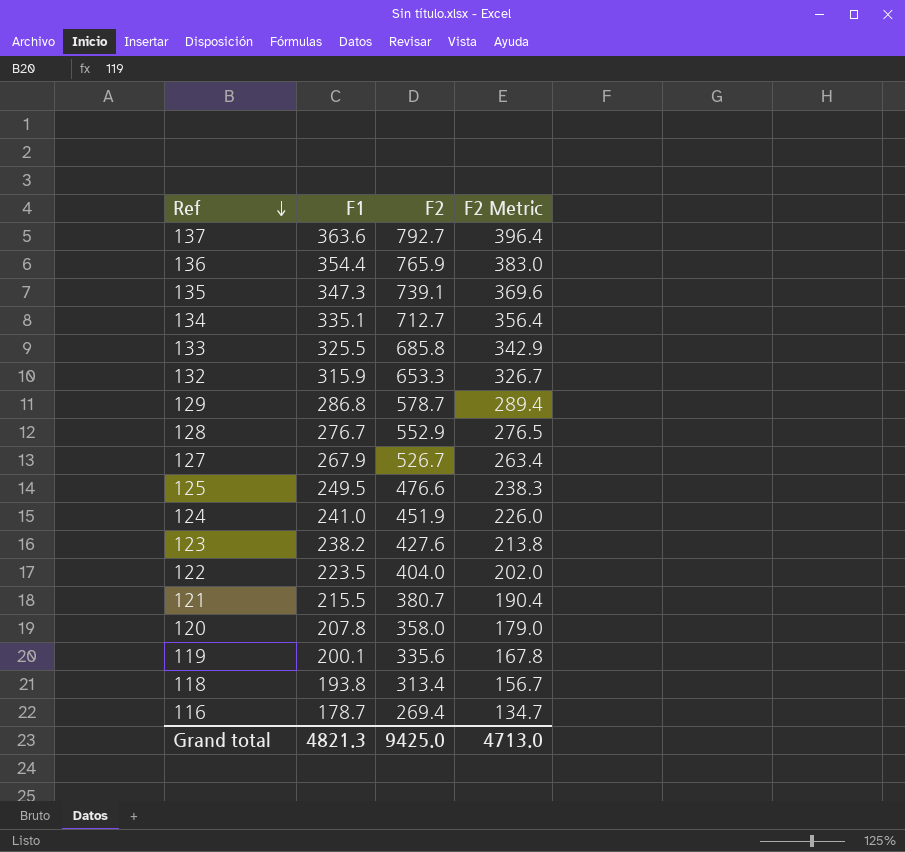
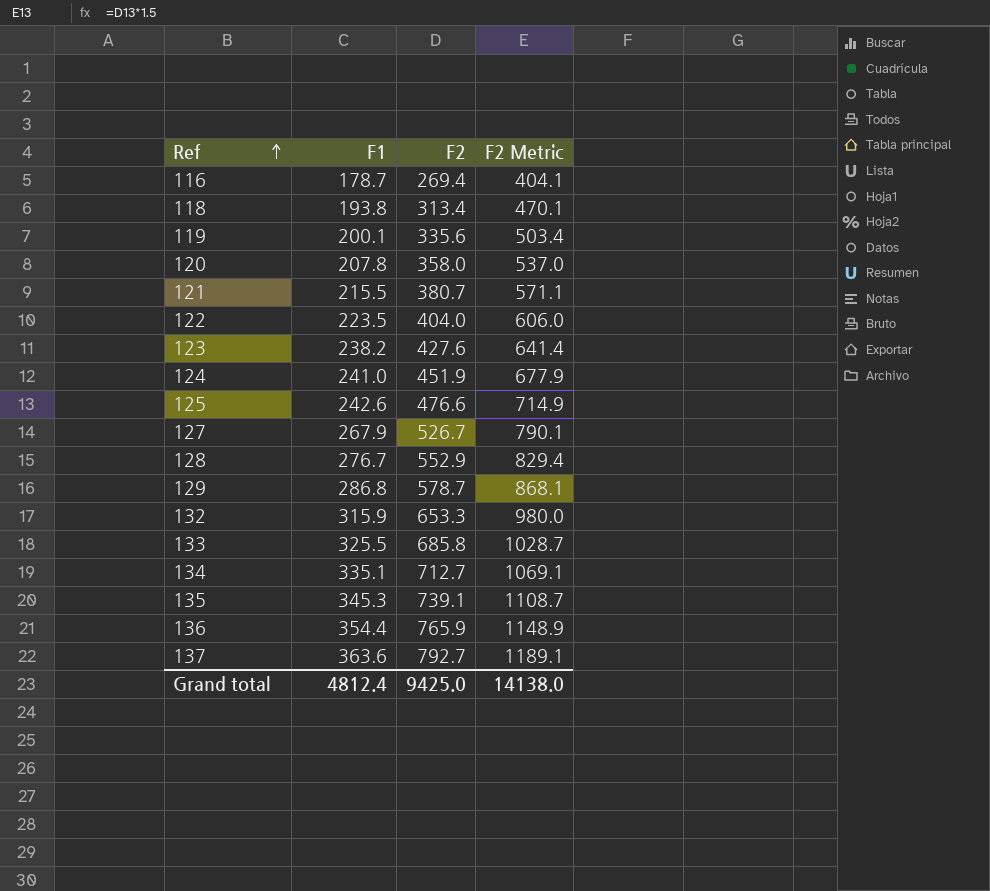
row order: Ref descending -> Ref ascending
column F2 Metric | formula: [F2] * 0.5 -> [F2] * 1.5
125 | F1: 249.5 -> 242.6
135 | F1: 347.3 -> 345.3
Grand total | F1: 4821.3 -> 4812.4
Grand total | F2 Metric: 4713.0 -> 14138.0

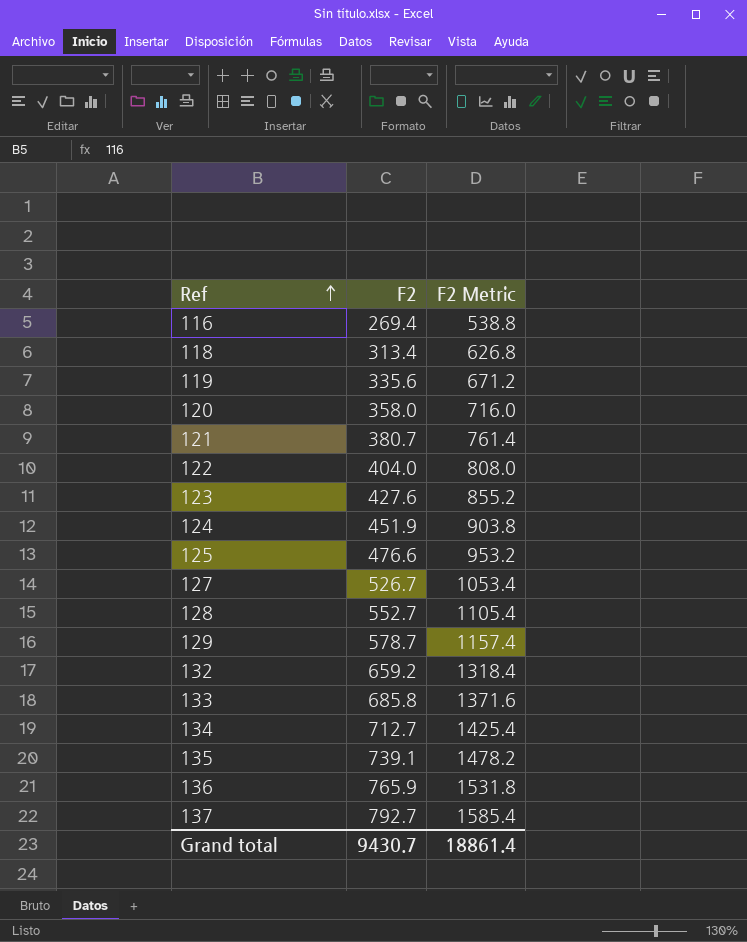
column F1 | position: 2 -> none
column F2 Metric | formula: [F2] * 1.5 -> [F2] * 2
128 | F2: 552.9 -> 552.7
132 | F2: 653.3 -> 659.2
Grand total | F2: 9425.0 -> 9430.7
Grand total | F2 Metric: 14138.0 -> 18861.4

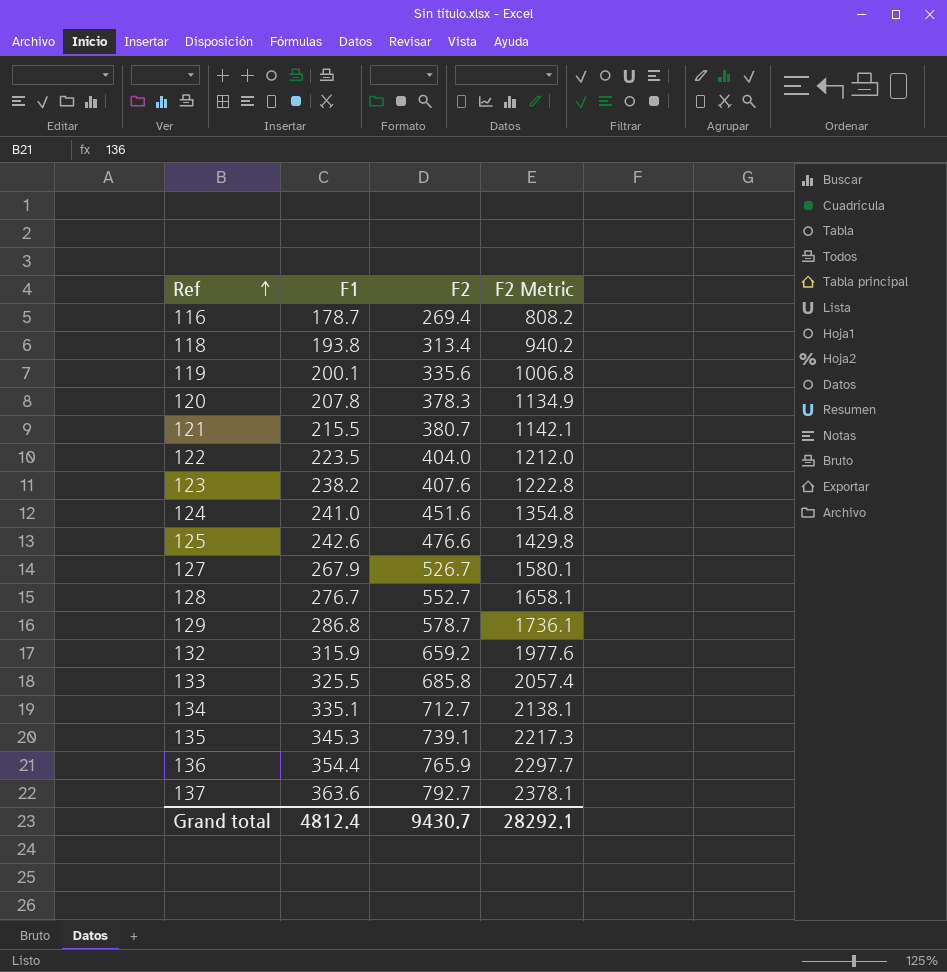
column F1 | position: none -> 2
column F2 Metric | formula: [F2] * 2 -> [F2] * 3
120 | F2: 358.0 -> 378.3
123 | F2: 427.6 -> 407.6
124 | F2: 451.9 -> 451.6
Grand total | F2 Metric: 18861.4 -> 28292.1

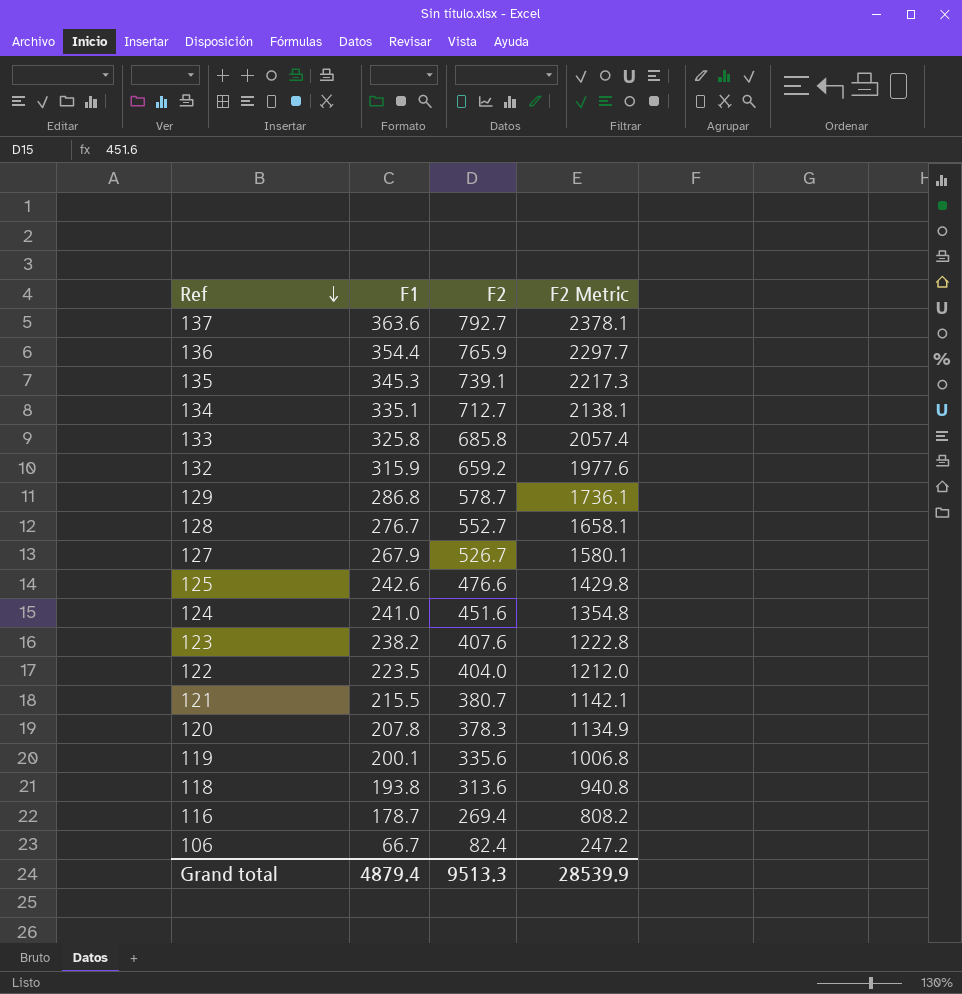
row order: Ref ascending -> Ref descending
133 | F1: 325.5 -> 325.8
118 | F2: 313.4 -> 313.6
118 | F2 Metric: 940.2 -> 940.8
row 106: none -> 66.7 | 82.4 | 247.2
Grand total | F1: 4812.4 -> 4879.4
Grand total | F2: 9430.7 -> 9513.3
Grand total | F2 Metric: 28292.1 -> 28539.9

